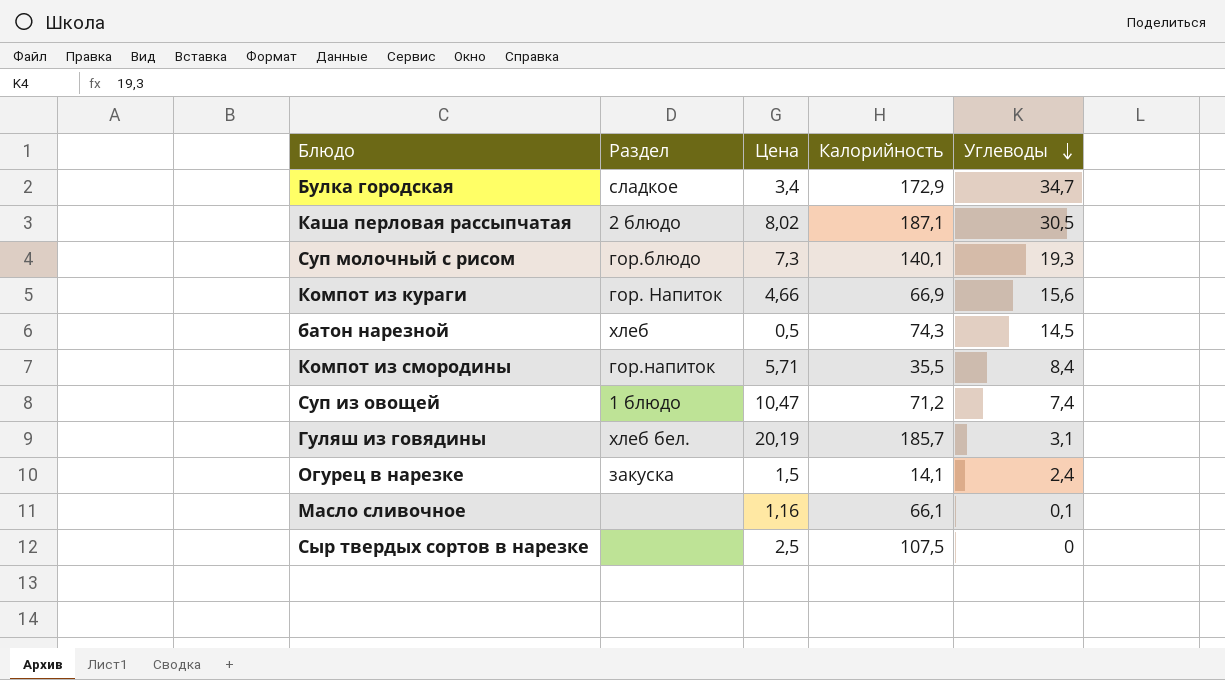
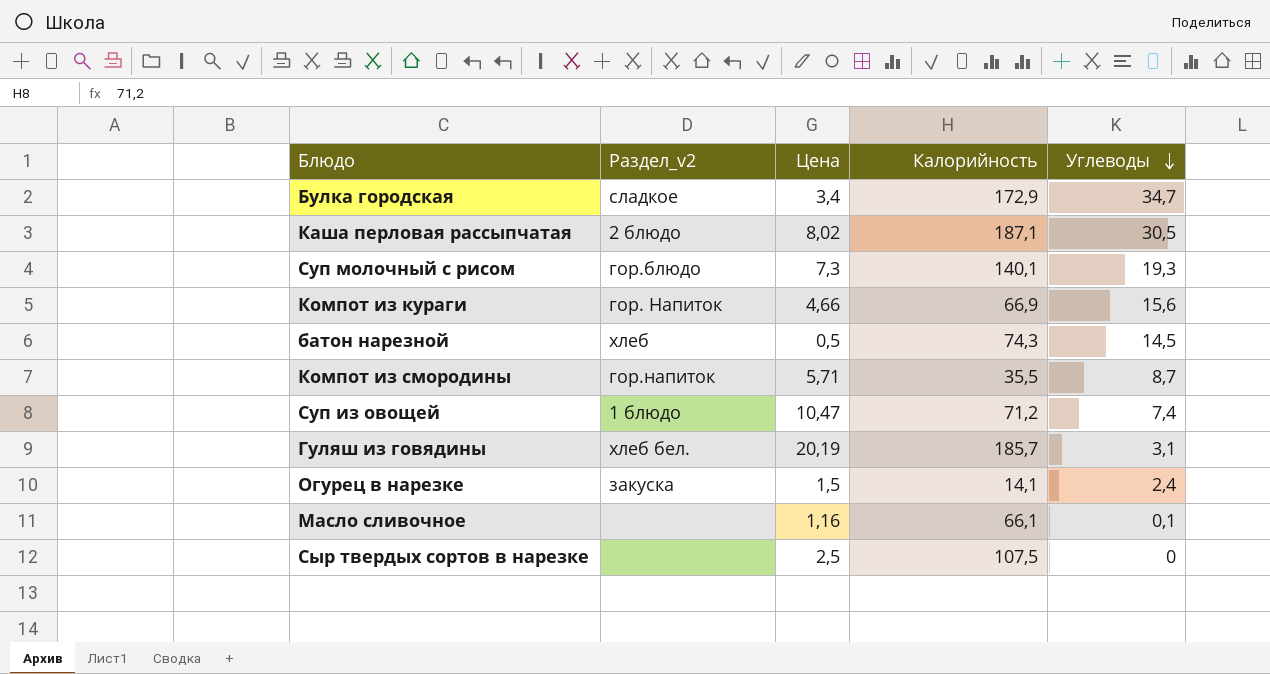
column name: Раздел -> Раздел_v2
Компот из смородины | Углеводы: 8,4 -> 8,7

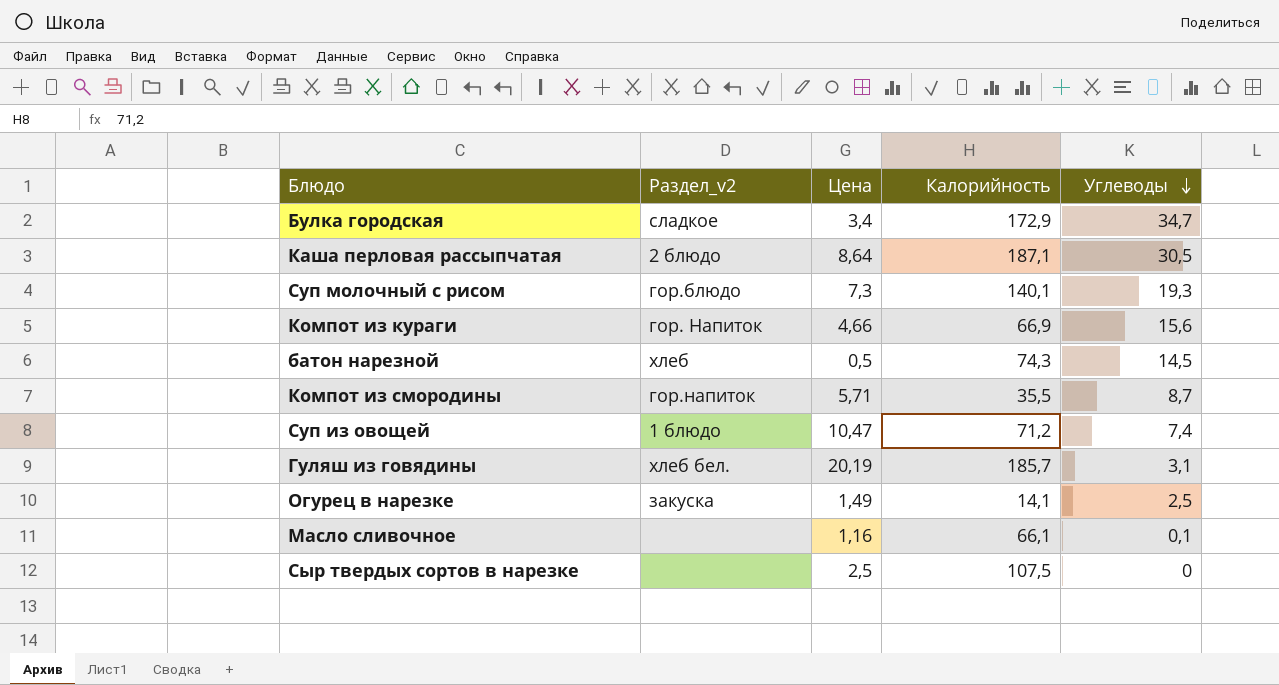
Каша перловая рассыпчатая | Цена: 8,02 -> 8,64
Огурец в нарезке | Цена: 1,5 -> 1,49
Огурец в нарезке | Углеводы: 2,4 -> 2,5

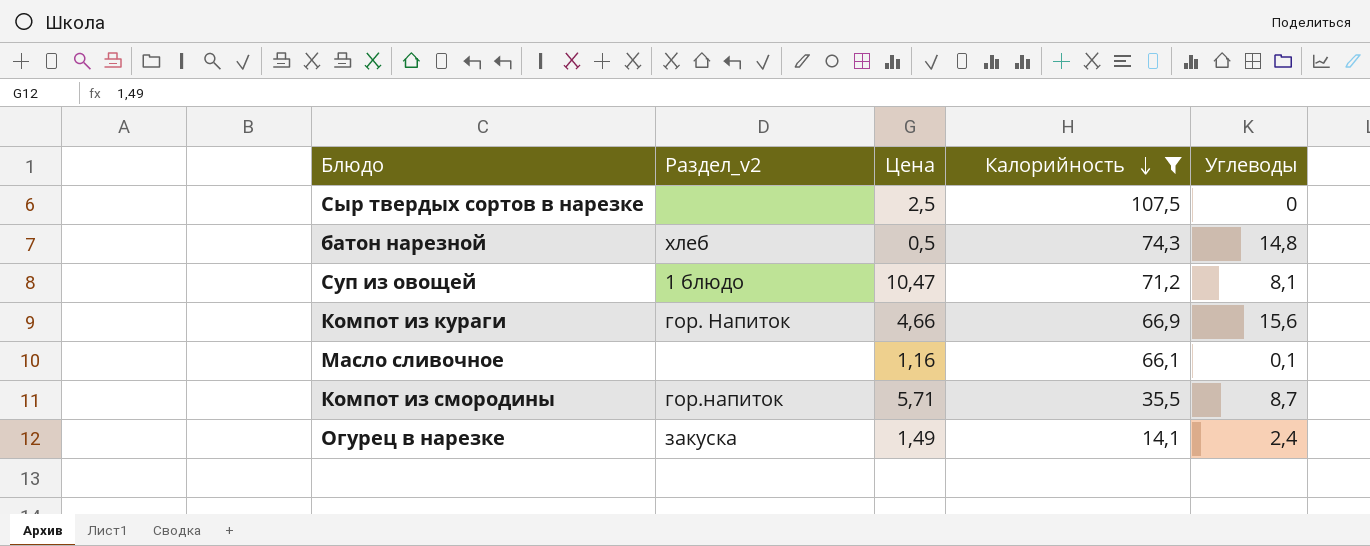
filter: none -> Калорийность <= 107,5
row order: Углеводы descending -> Калорийность descending
батон нарезной | Углеводы: 14,5 -> 14,8
Суп из овощей | Углеводы: 7,4 -> 8,1
Огурец в нарезке | Углеводы: 2,5 -> 2,4

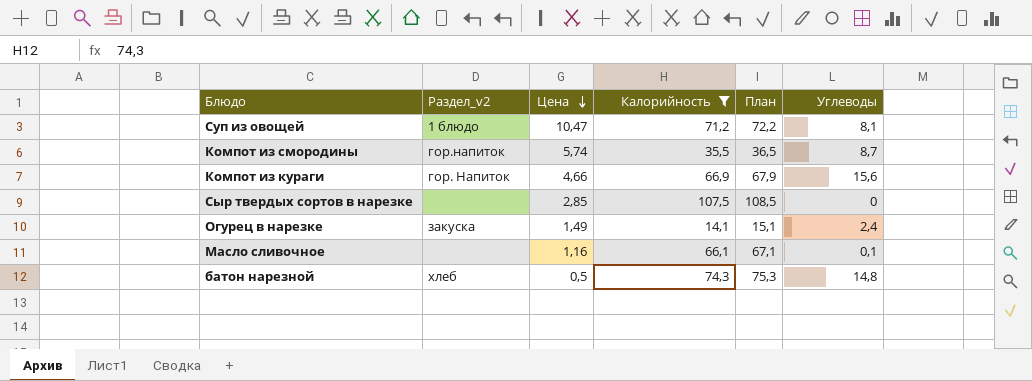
row order: Калорийность descending -> Цена descending
column План | formula: none -> [Калорийность] + 1
Компот из смородины | Цена: 5,71 -> 5,74
Сыр твердых сортов в нарезке | Цена: 2,5 -> 2,85

